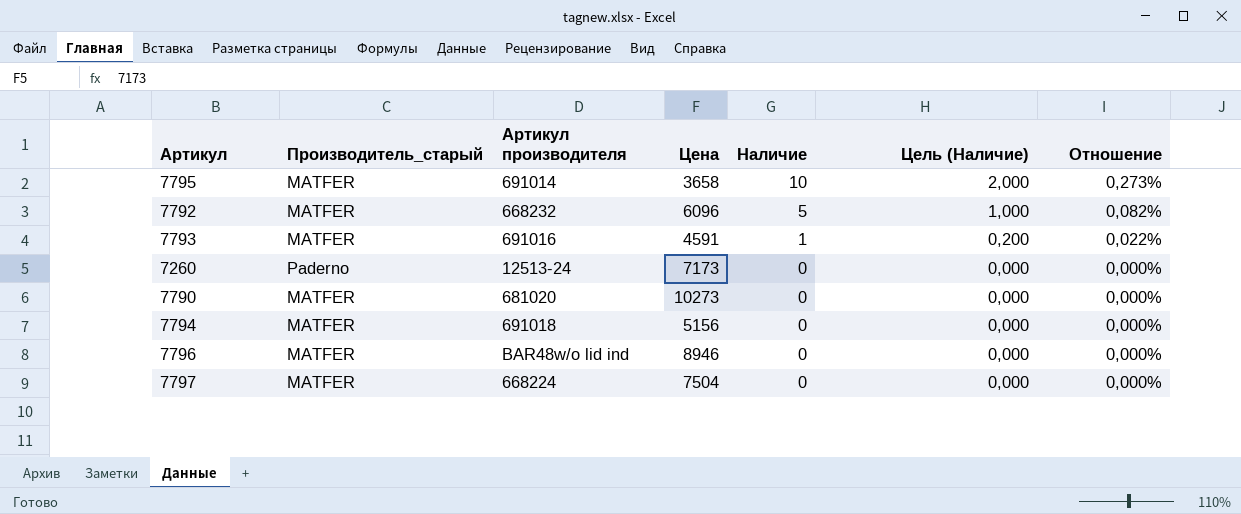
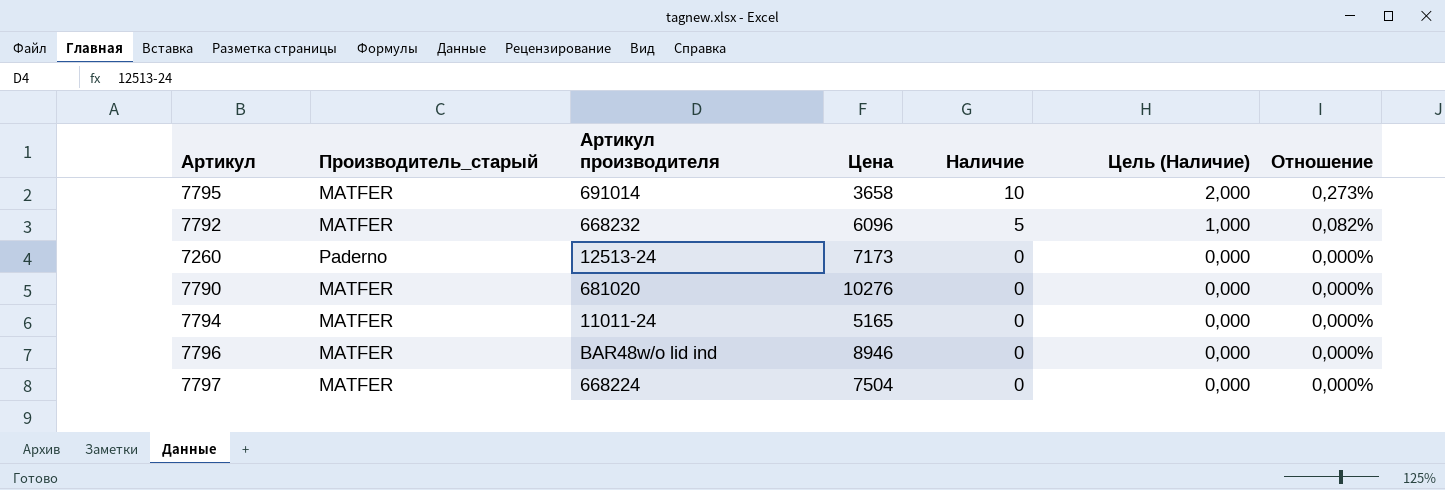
row 7793: MATFER | 691016 | 4591 | 1 | 0,200 | 0,022% -> none
7790 | Цена: 10273 -> 10276
7794 | Артикул производителя: 691018 -> 11011-24
7794 | Цена: 5156 -> 5165

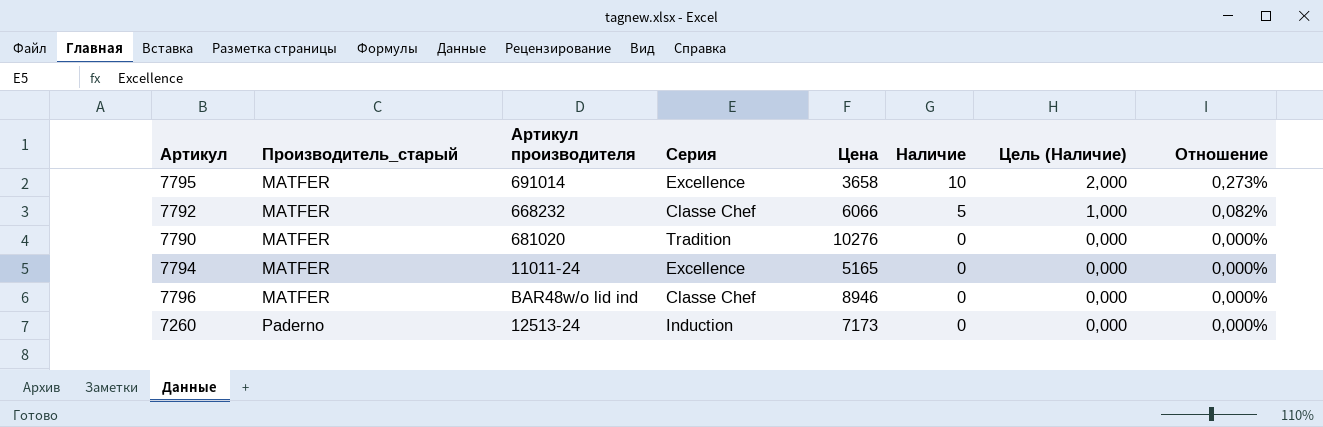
row order: Наличие descending -> Производитель_старый ascending
column Серия | position: none -> 4
row 7797: MATFER | 668224 | 7504 | 0 | 0,000 | 0,000% -> none
7792 | Цена: 6096 -> 6066

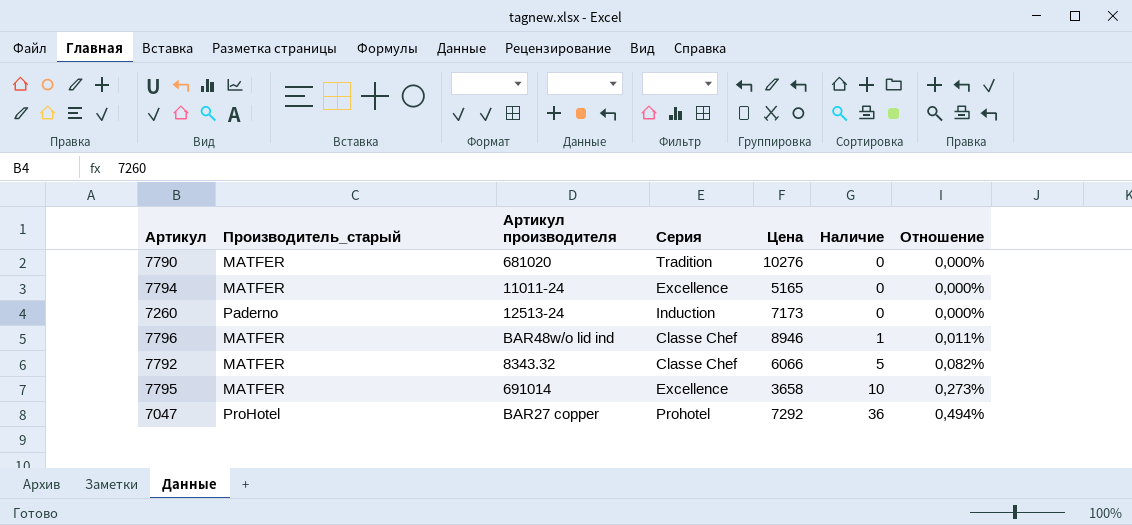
row order: Производитель_старый ascending -> Наличие ascending
column Цель (Наличие) | formula: [Наличие] * 0,2 -> none
7796 | Наличие: 0 -> 1
7796 | Отношение: 0,000% -> 0,011%
7792 | Артикул производителя: 668232 -> 8343.32
row 7047: none -> ProHotel | BAR27 copper | Prohotel | 7292 | 36 | 0,494%

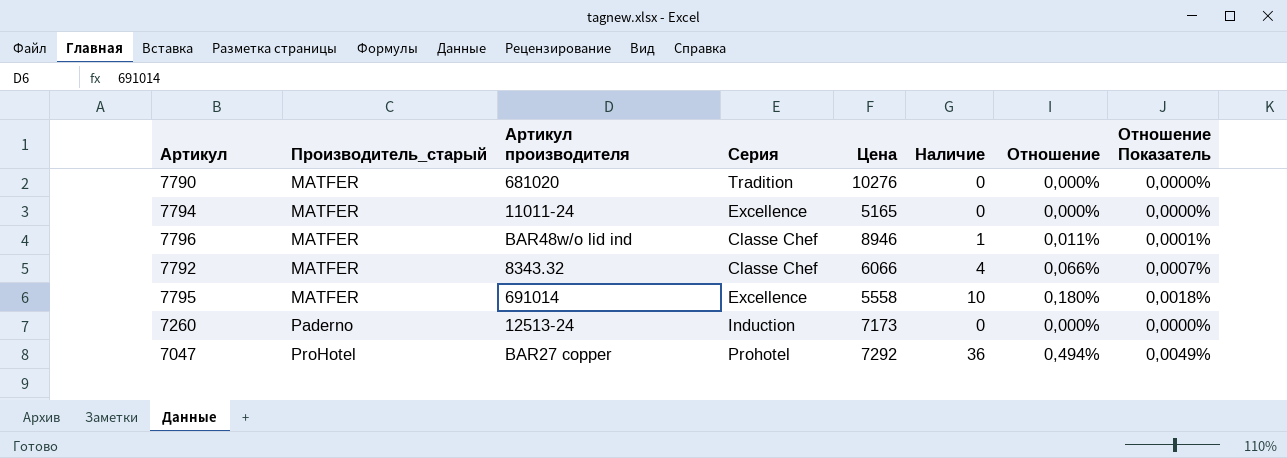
row order: Наличие ascending -> Производитель_старый ascending
column Отношение Показатель | formula: none -> [Отношение] * 0,01
7792 | Наличие: 5 -> 4
7792 | Отношение: 0,082% -> 0,066%
7795 | Цена: 3658 -> 5558
7795 | Отношение: 0,273% -> 0,180%

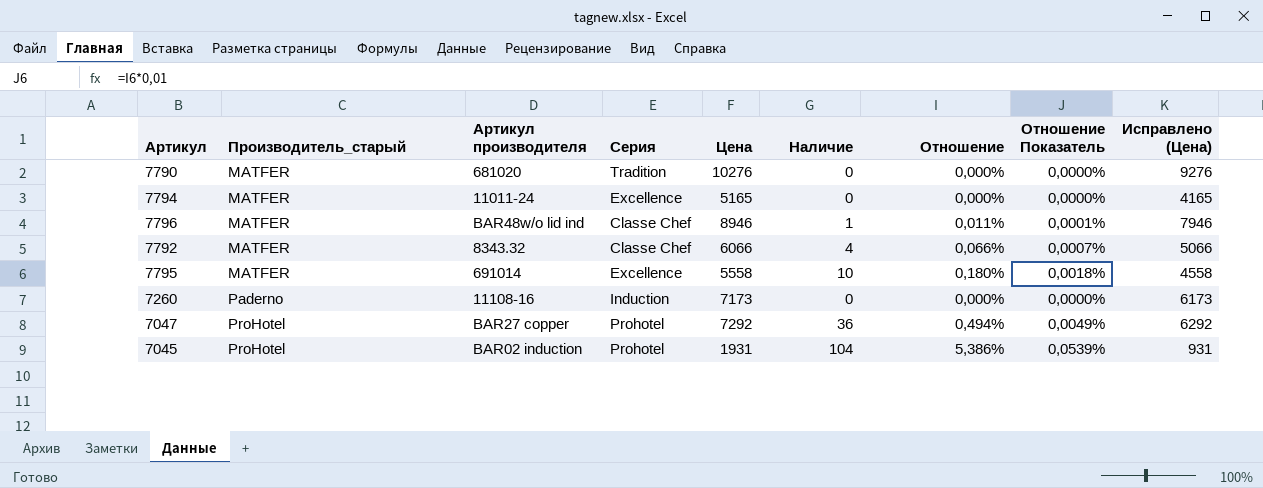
column Исправлено (Цена) | formula: none -> [Цена] - 1000
7260 | Артикул производителя: 12513-24 -> 11108-16
row 7045: none -> ProHotel | BAR02 induction | Prohotel | 1931 | 104 | 5,386% | 0,0539% | 931

